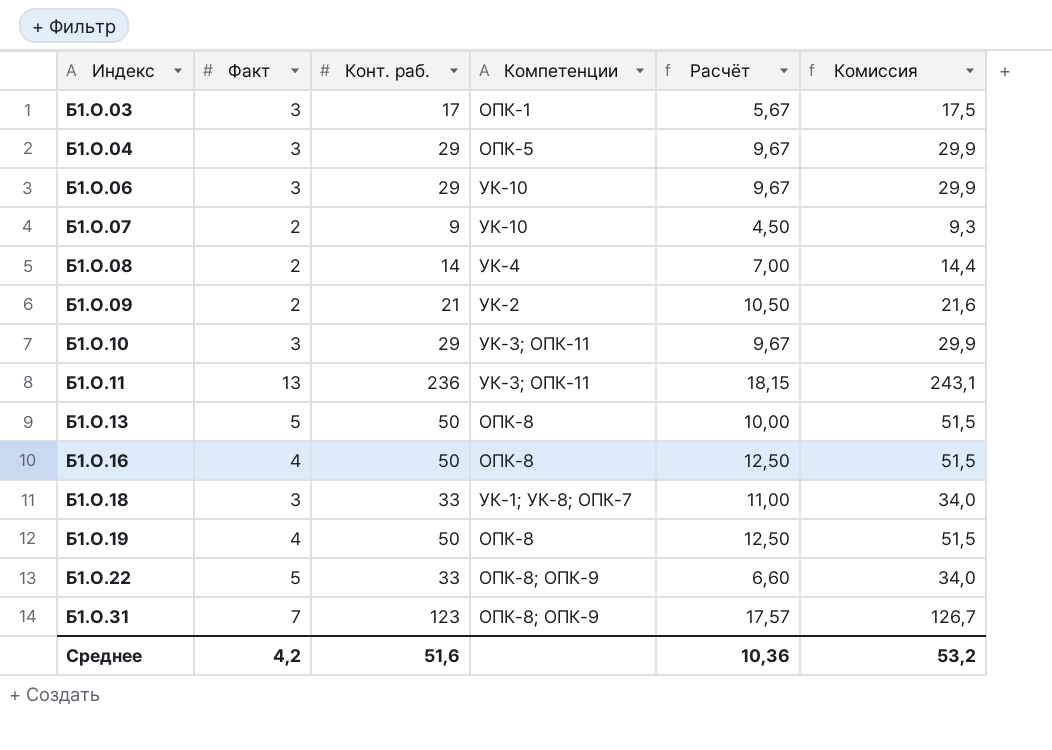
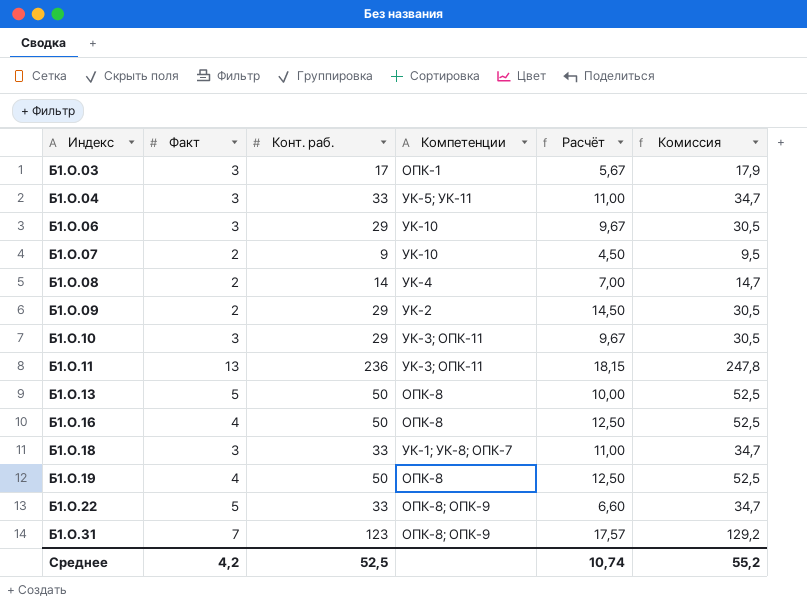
column Комиссия | formula: [Конт. раб.] * 1,03 -> [Конт. раб.] * 1,05
Б1.О.04 | Конт. раб.: 29 -> 33
Б1.О.04 | Компетенции: ОПК-5 -> УК-5; УК-11
Б1.О.04 | Расчёт: 9,67 -> 11,00
Б1.О.09 | Конт. раб.: 21 -> 29
Б1.О.09 | Расчёт: 10,50 -> 14,50
Среднее | Конт. раб.: 51,6 -> 52,5
Среднее | Расчёт: 10,36 -> 10,74
Среднее | Комиссия: 53,2 -> 55,2

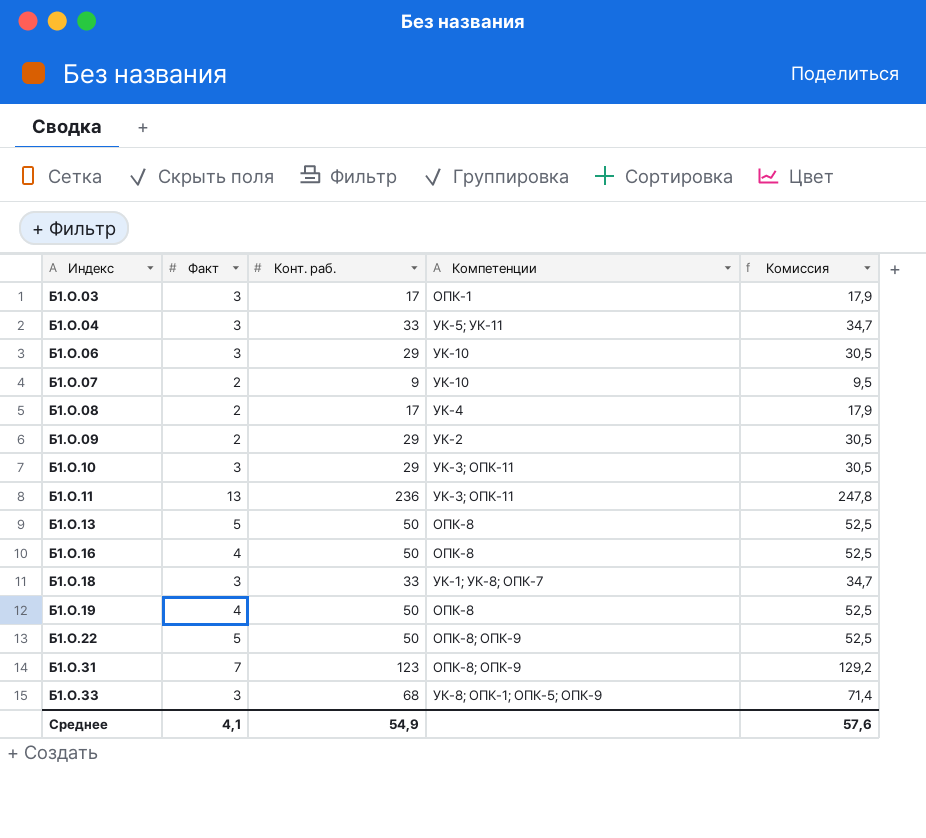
column Расчёт | formula: [Конт. раб.] / [Факт] -> none
Б1.О.08 | Конт. раб.: 14 -> 17
Б1.О.08 | Комиссия: 14,7 -> 17,9
Б1.О.22 | Конт. раб.: 33 -> 50
Б1.О.22 | Комиссия: 34,7 -> 52,5
row Б1.О.33: none -> 3 | 68 | УК-8; ОПК-1; ОПК-5; ОПК-9 | 71,4
Среднее | Факт: 4,2 -> 4,1
Среднее | Конт. раб.: 52,5 -> 54,9
Среднее | Комиссия: 55,2 -> 57,6

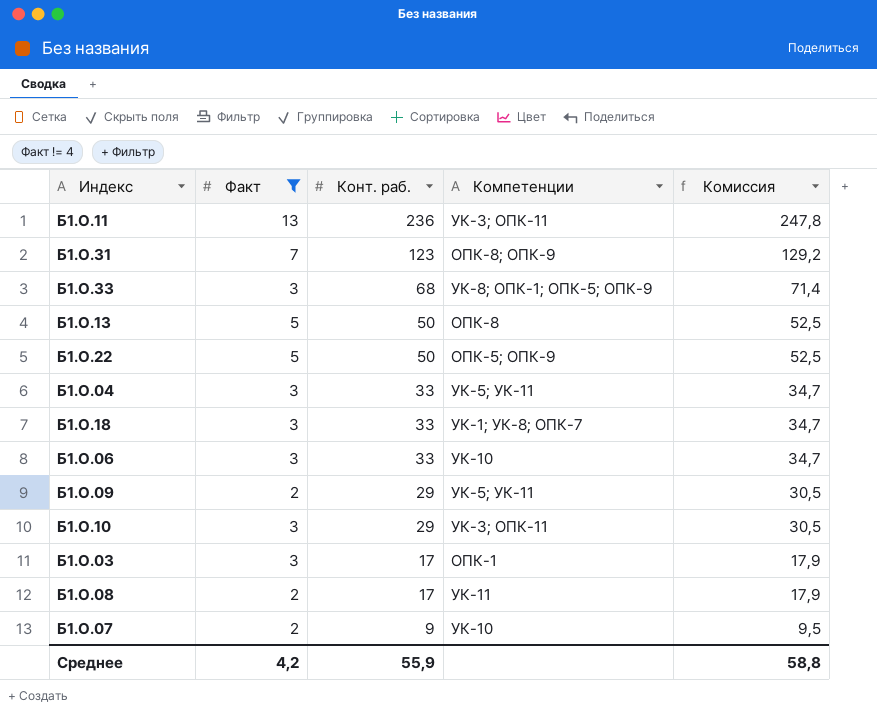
filter: none -> Факт != 4
row order: Индекс ascending -> Конт. раб. descending
Б1.О.22 | Компетенции: ОПК-8; ОПК-9 -> ОПК-5; ОПК-9
Б1.О.06 | Конт. раб.: 29 -> 33
Б1.О.06 | Комиссия: 30,5 -> 34,7
Б1.О.09 | Компетенции: УК-2 -> УК-5; УК-11
Б1.О.08 | Компетенции: УК-4 -> УК-11
Среднее | Факт: 4,1 -> 4,2
Среднее | Конт. раб.: 54,9 -> 55,9
Среднее | Комиссия: 57,6 -> 58,8

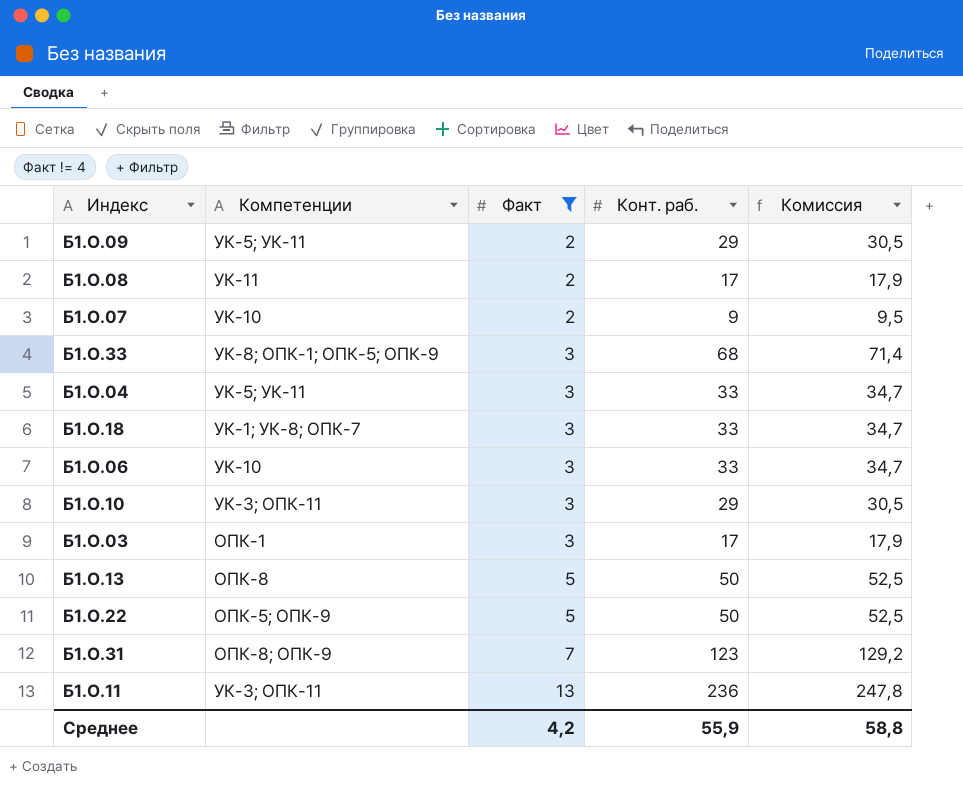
row order: Конт. раб. descending -> Факт ascending
column Компетенции | position: 4 -> 2

